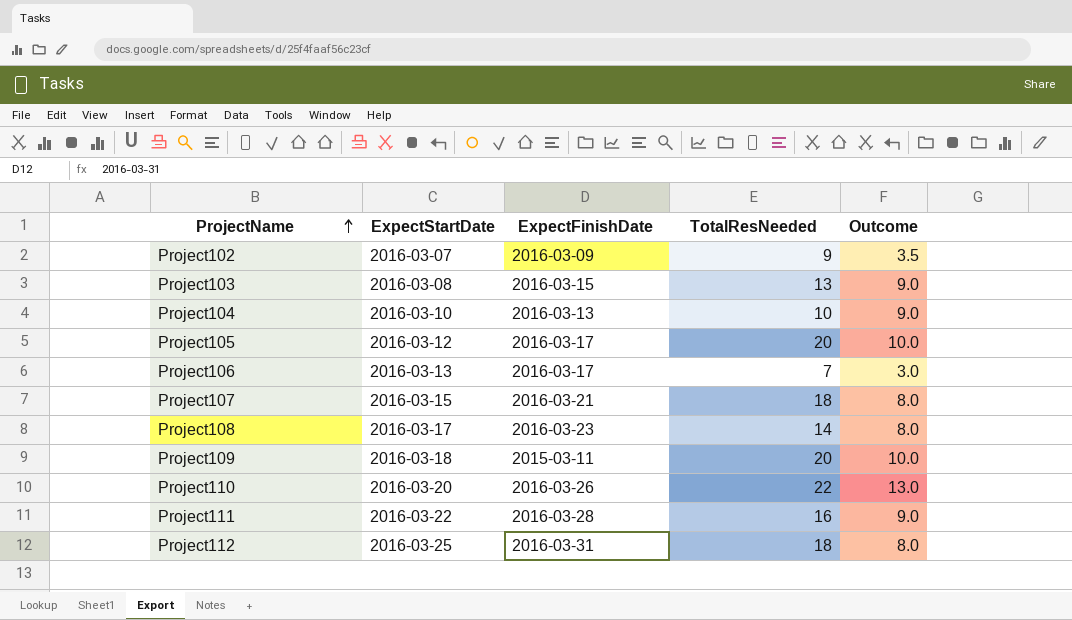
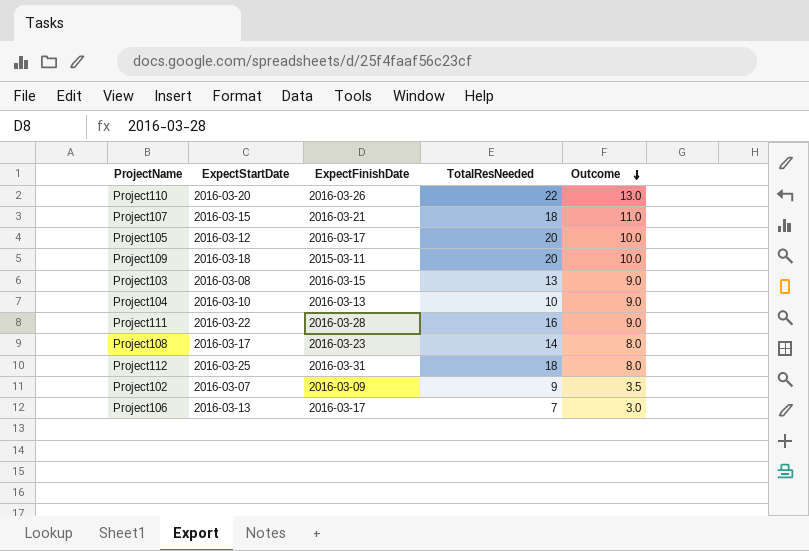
row order: ProjectName ascending -> Outcome descending
Project107 | Outcome: 8.0 -> 11.0

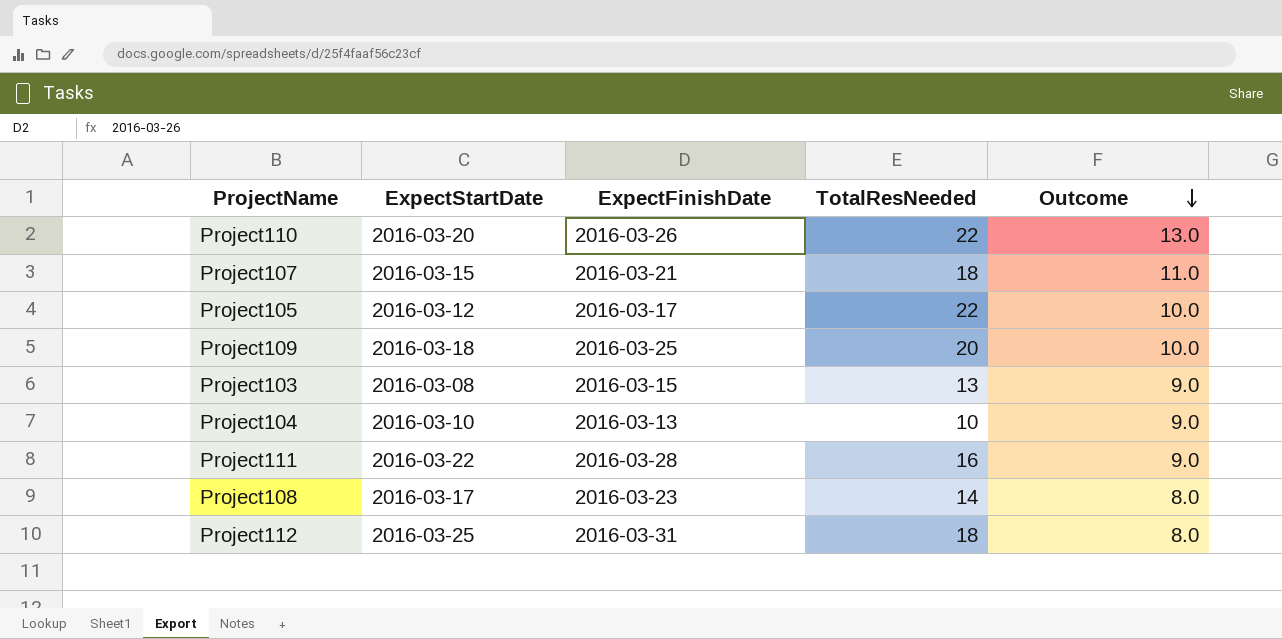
row Project102: 2016-03-07 | 2016-03-09 | 9 | 3.5 -> none
row Project106: 2016-03-13 | 2016-03-17 | 7 | 3.0 -> none
Project105 | TotalResNeeded: 20 -> 22
Project109 | ExpectFinishDate: 2015-03-11 -> 2016-03-25

